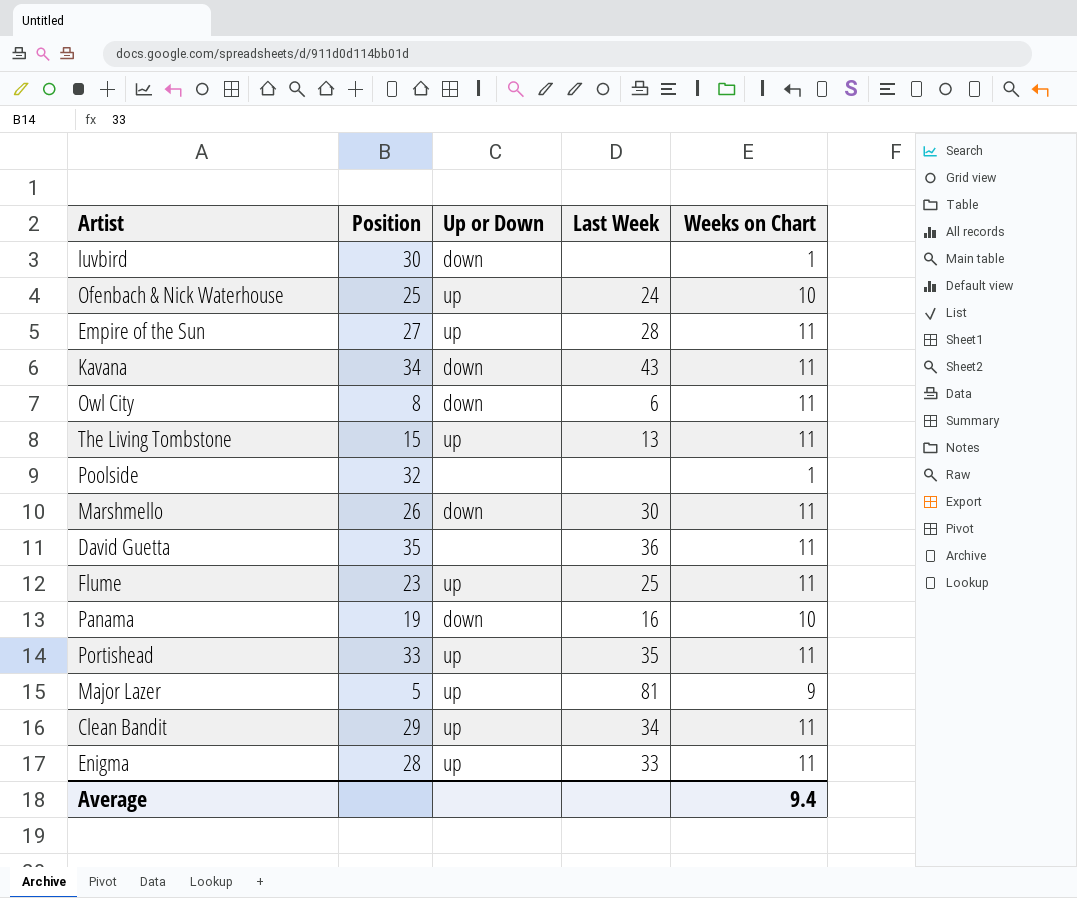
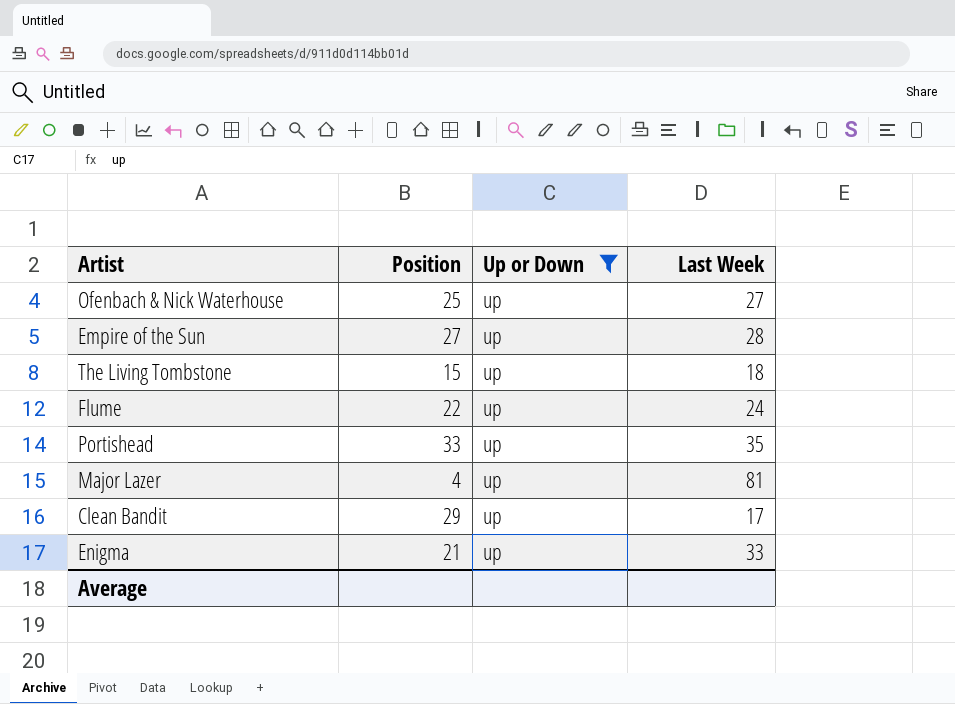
filter: none -> Up or Down = up
column Weeks on Chart | position: 5 -> none
Ofenbach & Nick Waterhouse | Last Week: 24 -> 27
The Living Tombstone | Last Week: 13 -> 18
Flume | Position: 23 -> 22
Flume | Last Week: 25 -> 24
Major Lazer | Position: 5 -> 4
Clean Bandit | Last Week: 34 -> 17
Enigma | Position: 28 -> 21

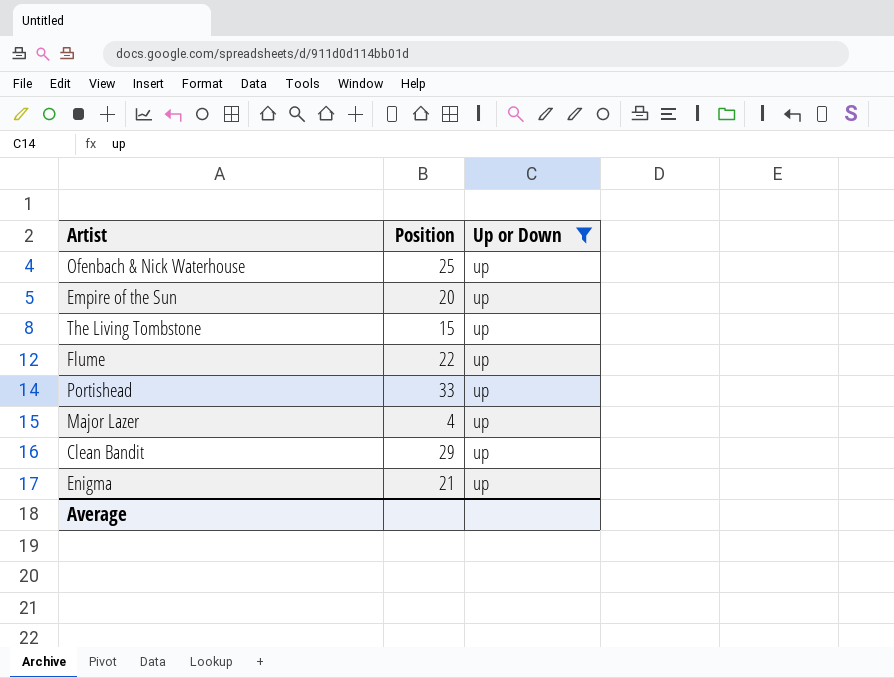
column Last Week | position: 4 -> none
Empire of the Sun | Position: 27 -> 20

